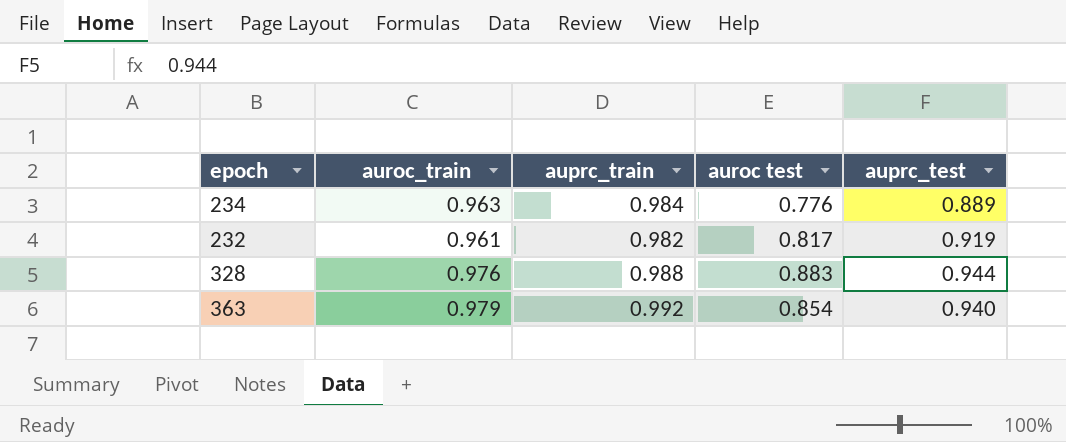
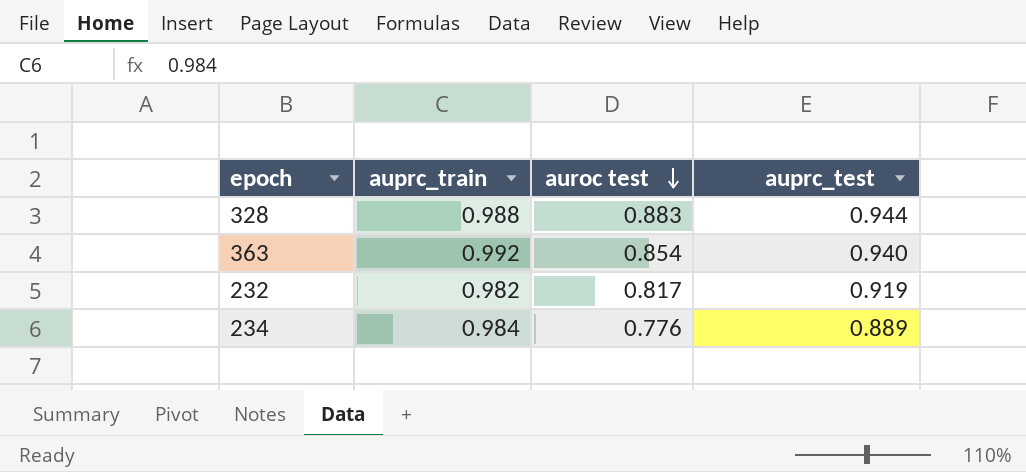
row order: none -> auroc test descending
column auroc_train | position: 2 -> none

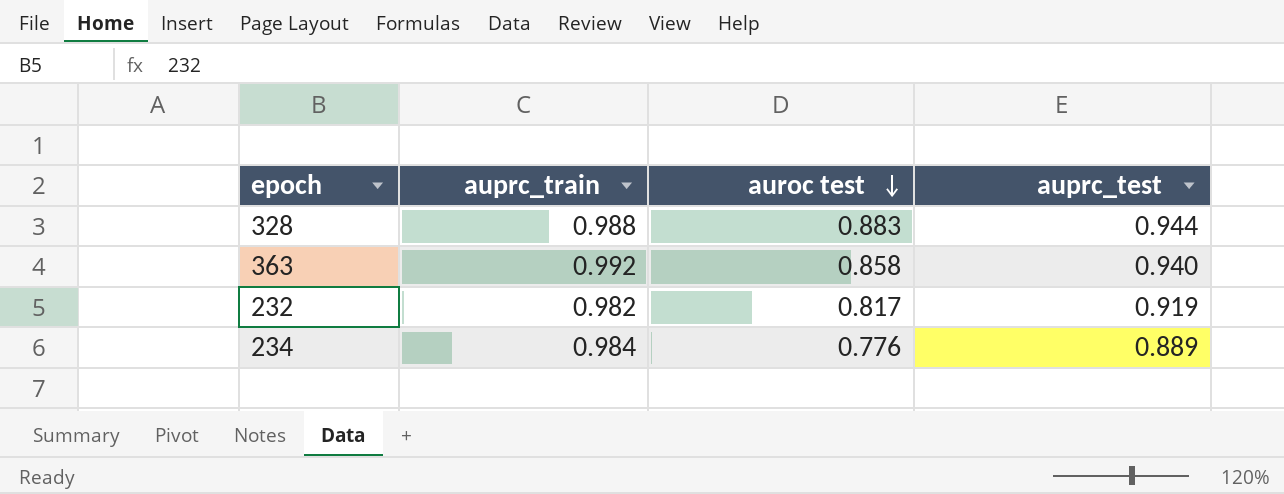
363 | auroc test: 0.854 -> 0.858

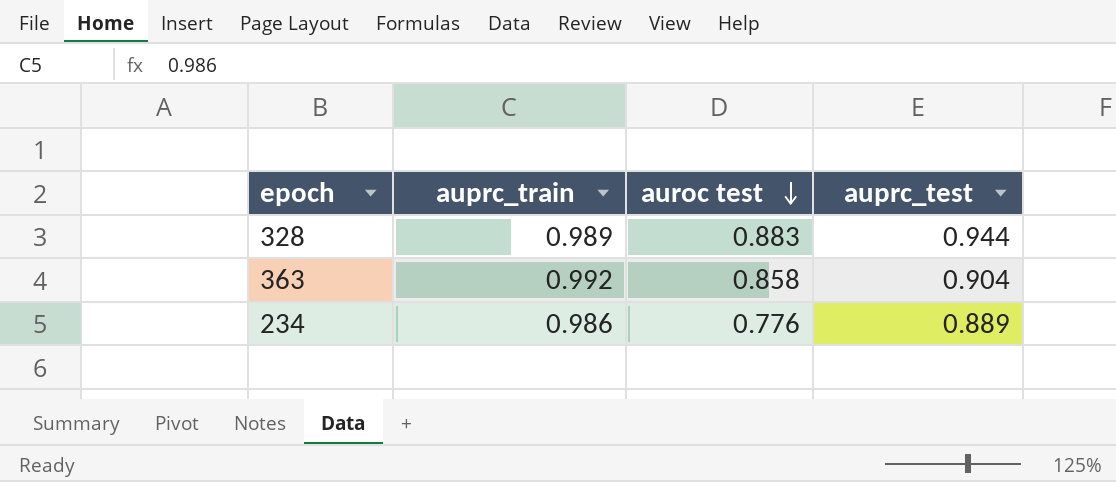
row 232: 0.982 | 0.817 | 0.919 -> none
328 | auprc_train: 0.988 -> 0.989
363 | auprc_test: 0.940 -> 0.904
234 | auprc_train: 0.984 -> 0.986

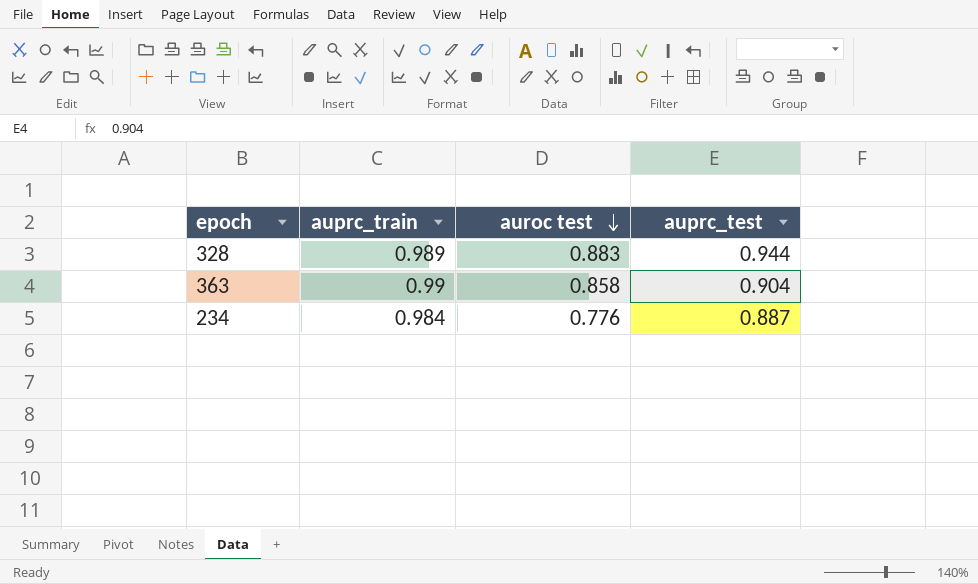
363 | auprc_train: 0.992 -> 0.99
234 | auprc_train: 0.986 -> 0.984
234 | auprc_test: 0.889 -> 0.887

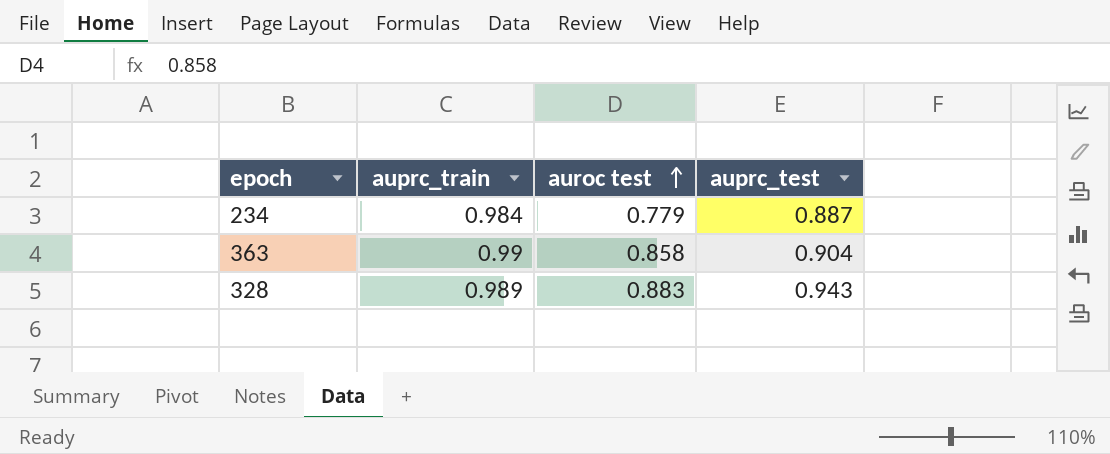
row order: auroc test descending -> auroc test ascending
234 | auroc test: 0.776 -> 0.779
328 | auprc_test: 0.944 -> 0.943

